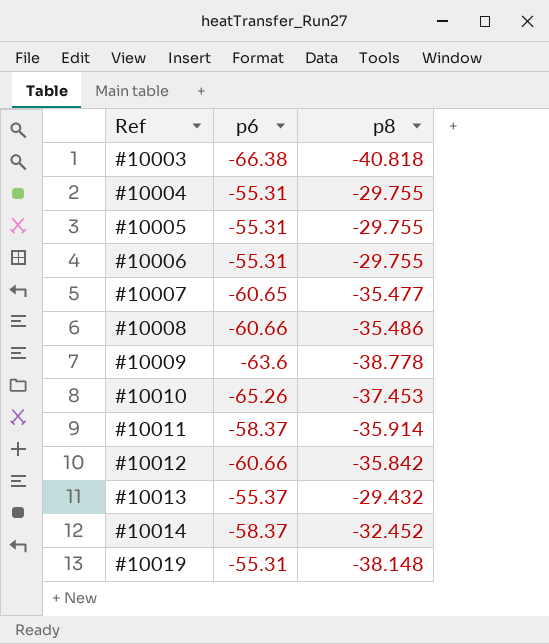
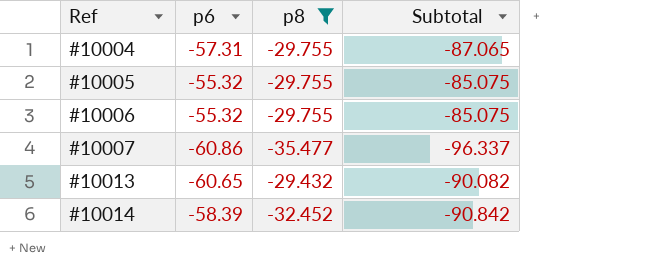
filter: none -> p8 >= -35.477
column Subtotal | formula: none -> [p6] + [p8]
#10004 | p6: -55.31 -> -57.31
#10005 | p6: -55.31 -> -55.32
#10006 | p6: -55.31 -> -55.32
#10007 | p6: -60.65 -> -60.86
#10013 | p6: -55.37 -> -60.65
#10014 | p6: -58.37 -> -58.39

